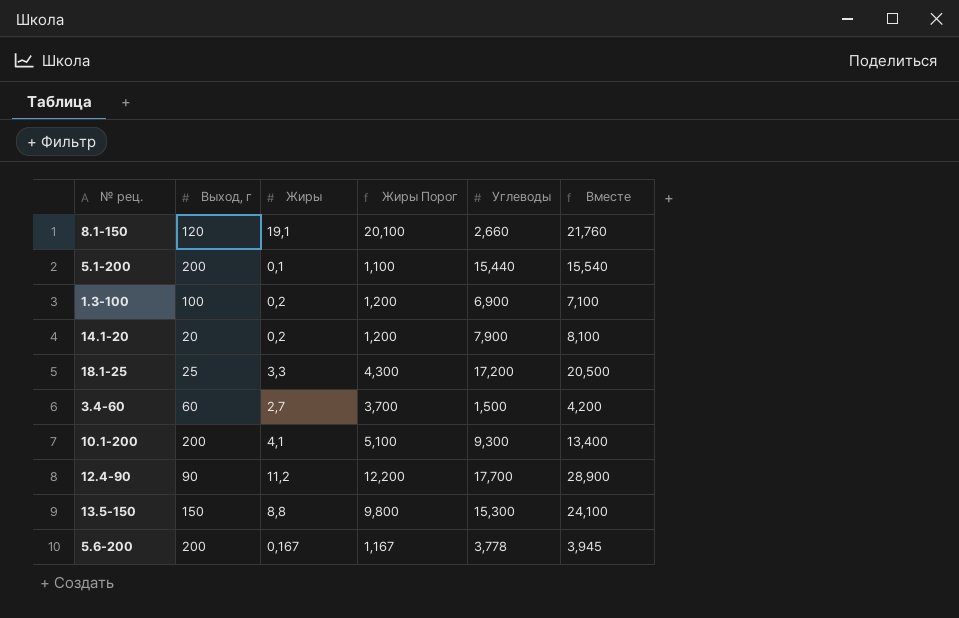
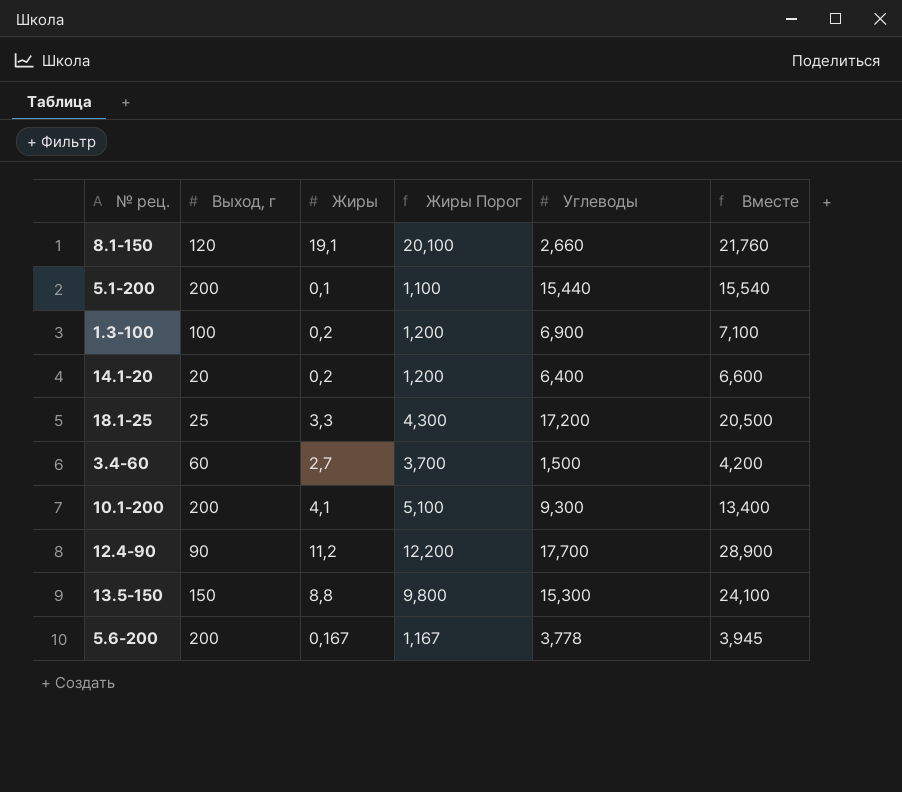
14.1-20 | Углеводы: 7,900 -> 6,400
14.1-20 | Вместе: 8,100 -> 6,600

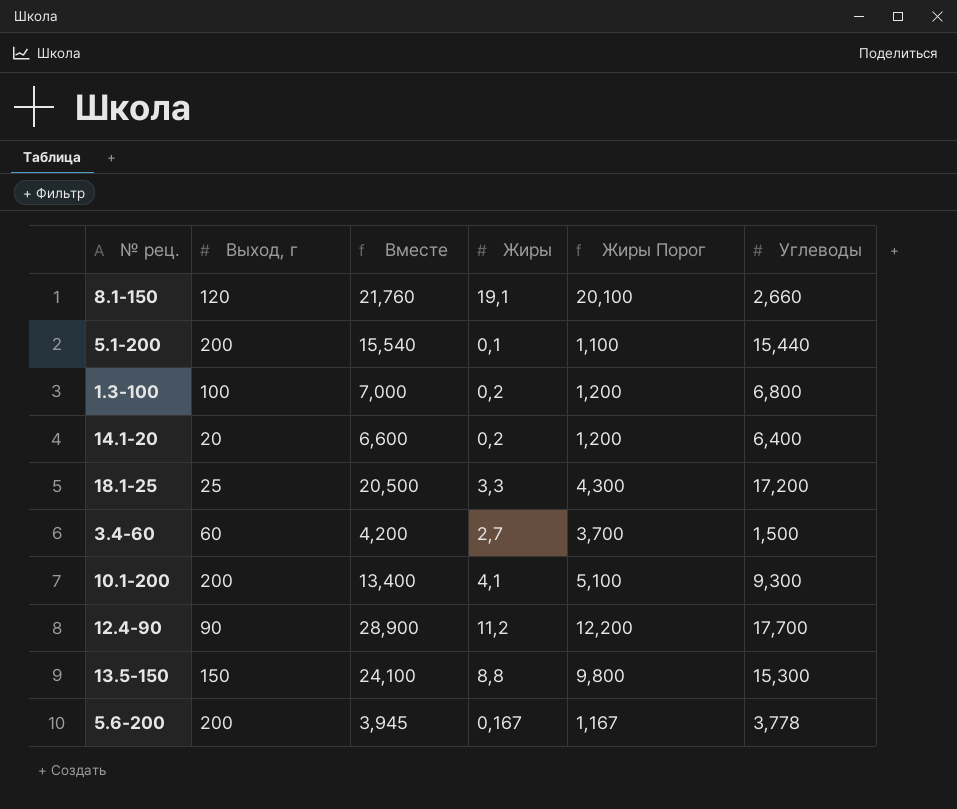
column Вместе | position: 6 -> 3
1.3-100 | Вместе: 7,100 -> 7,000
1.3-100 | Углеводы: 6,900 -> 6,800

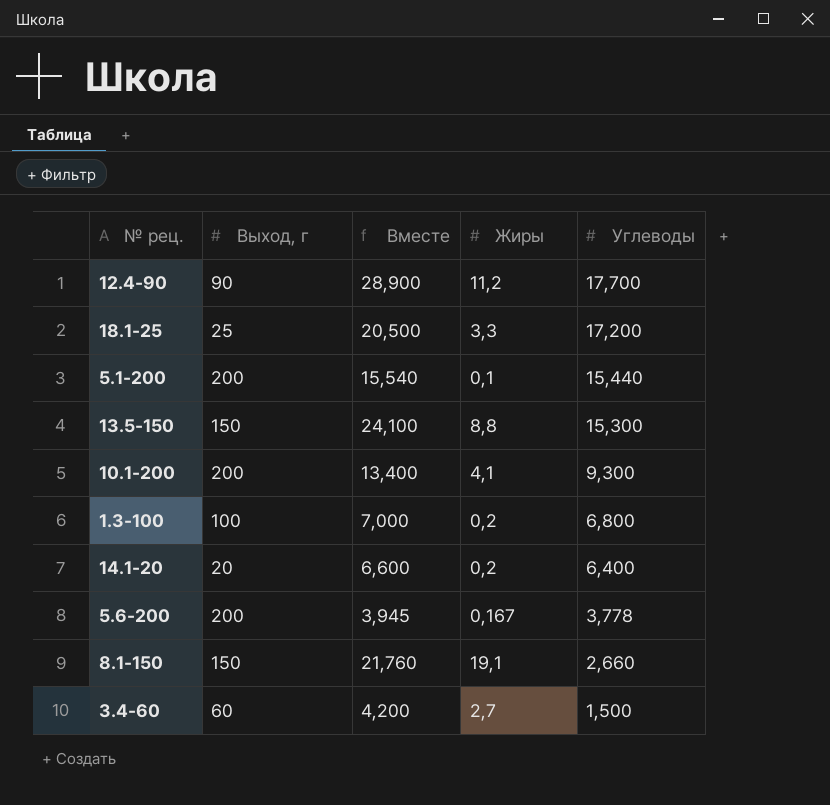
row order: none -> Углеводы descending
column Жиры Порог | formula: [Жиры] + 1 -> none
8.1-150 | Выход, г: 120 -> 150

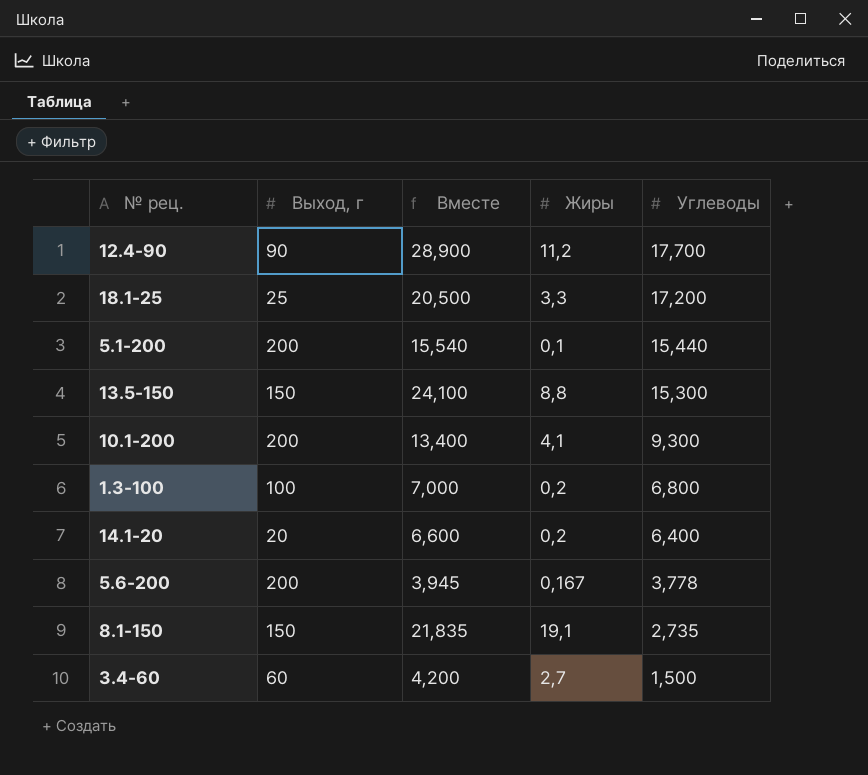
8.1-150 | Вместе: 21,760 -> 21,835
8.1-150 | Углеводы: 2,660 -> 2,735

